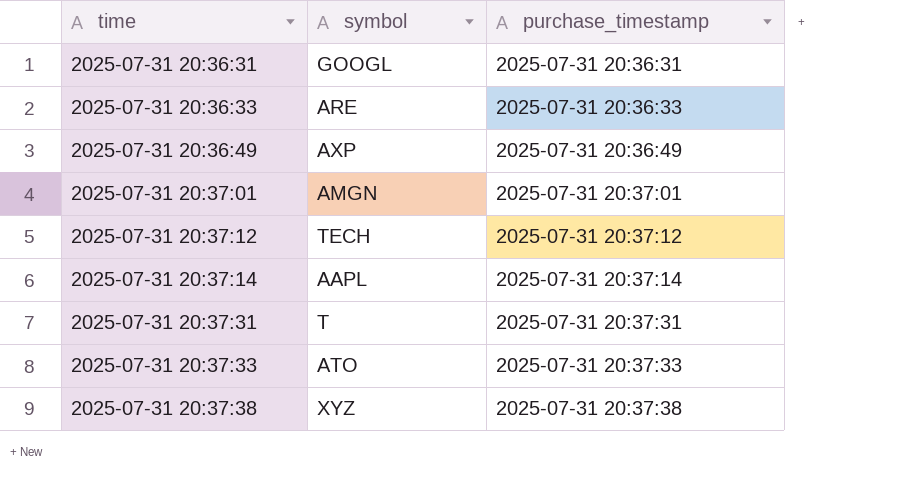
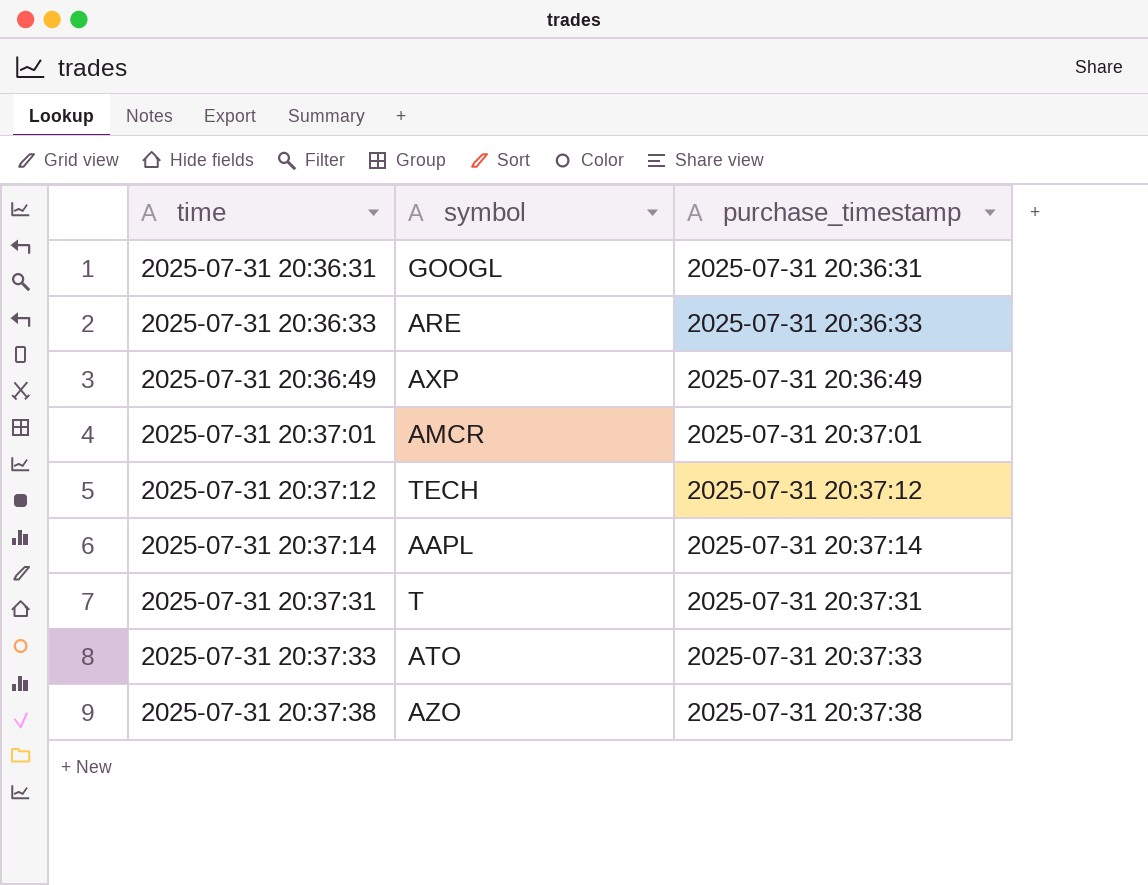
2025-07-31 20:37:01 | symbol: AMGN -> AMCR
2025-07-31 20:37:38 | symbol: XYZ -> AZO

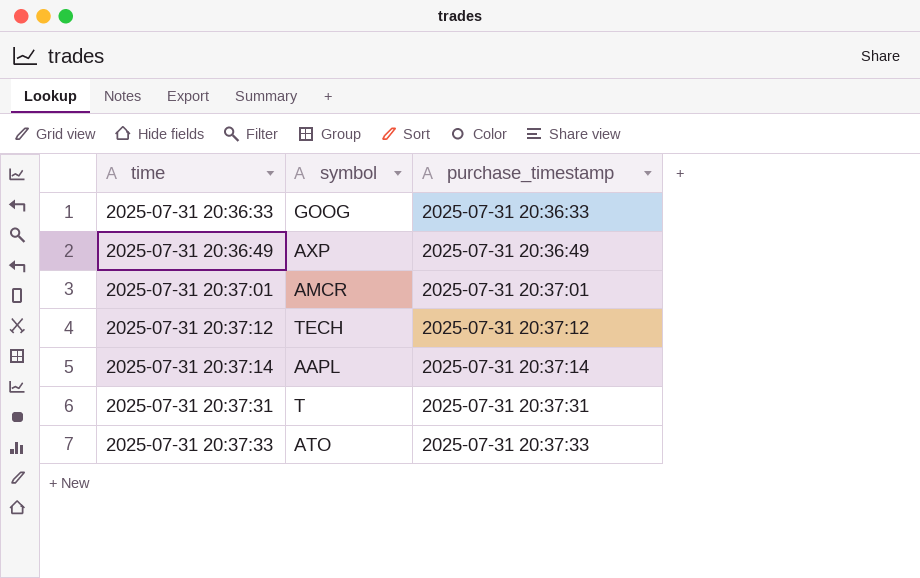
row 2025-07-31 20:36:31: GOOGL | 2025-07-31 20:36:31 -> none
row 2025-07-31 20:37:38: AZO | 2025-07-31 20:37:38 -> none
2025-07-31 20:36:33 | symbol: ARE -> GOOG

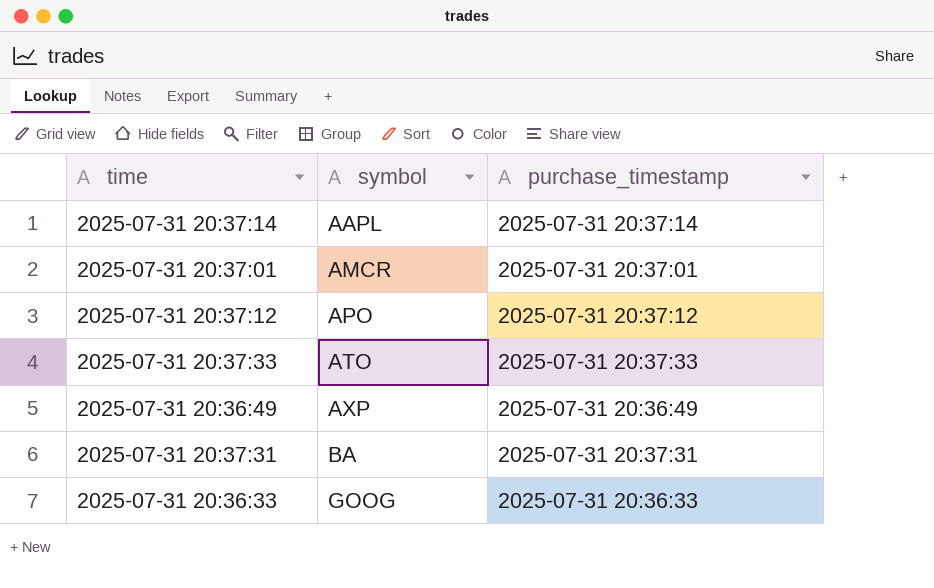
row order: time ascending -> symbol ascending
2025-07-31 20:37:12 | symbol: TECH -> APO
2025-07-31 20:37:31 | symbol: T -> BA

